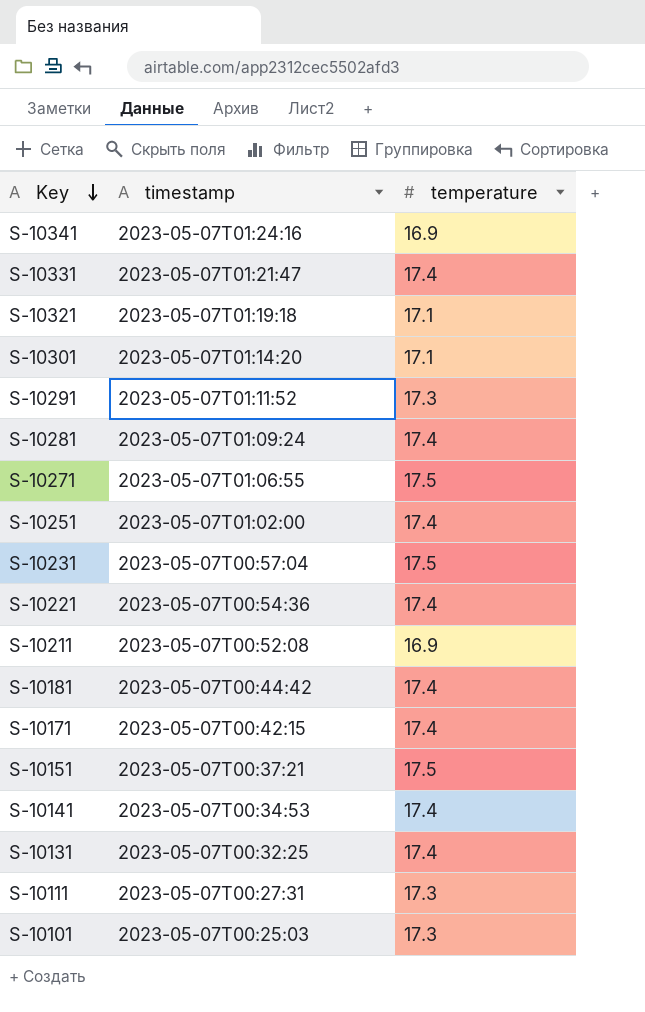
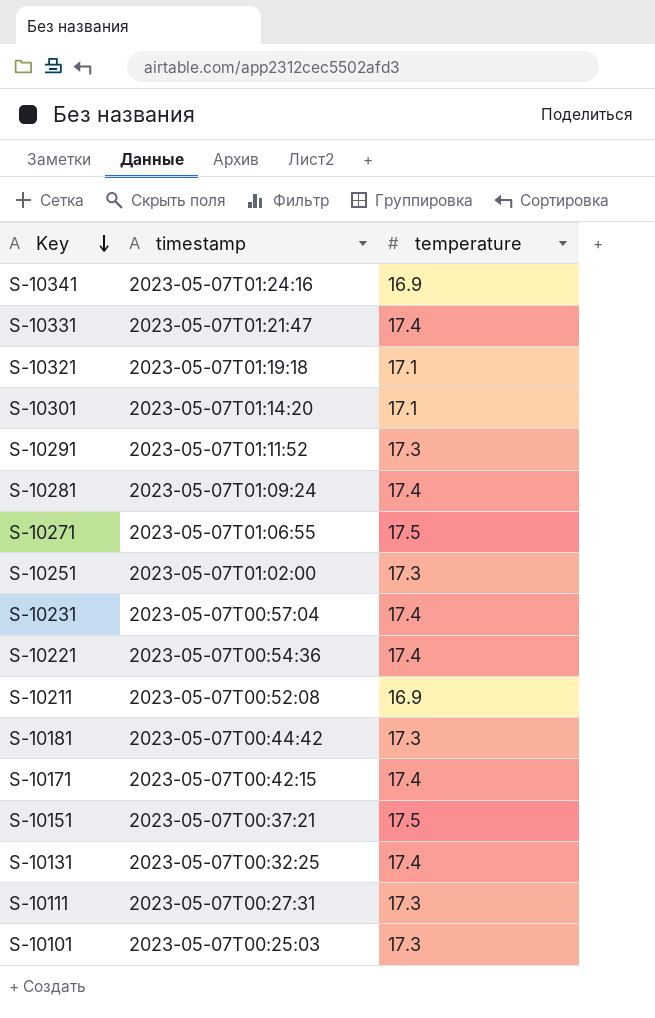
row S-10141: 2023-05-07T00:34:53 | 17.4 -> none
S-10251 | temperature: 17.4 -> 17.3
S-10231 | temperature: 17.5 -> 17.4
S-10181 | temperature: 17.4 -> 17.3

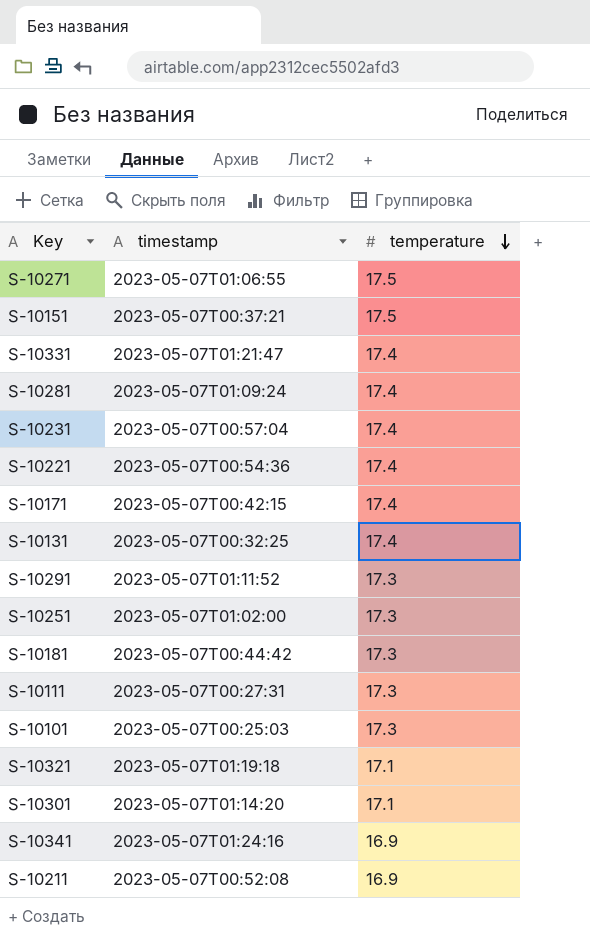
row order: Key descending -> temperature descending

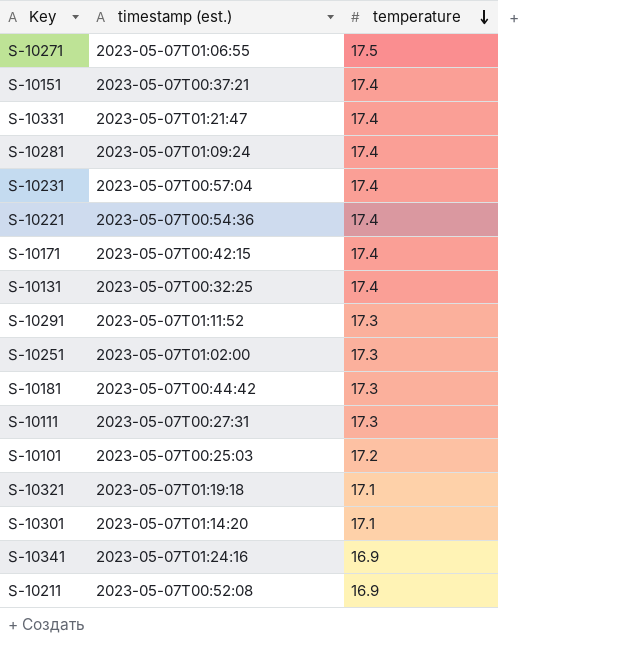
column name: timestamp -> timestamp (est.)
S-10151 | temperature: 17.5 -> 17.4
S-10101 | temperature: 17.3 -> 17.2

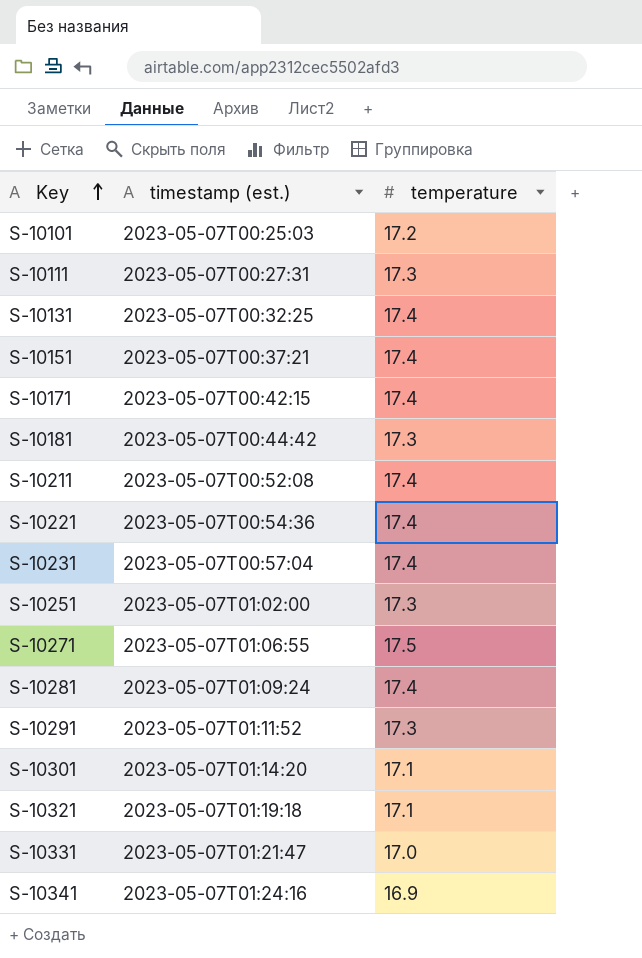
row order: temperature descending -> Key ascending
S-10211 | temperature: 16.9 -> 17.4
S-10331 | temperature: 17.4 -> 17.0

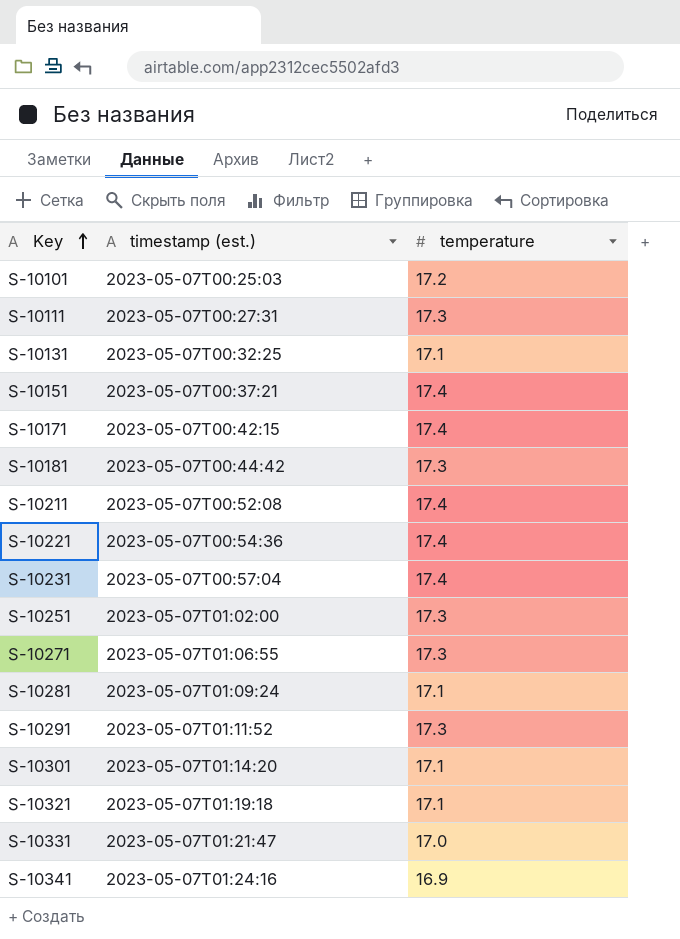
S-10131 | temperature: 17.4 -> 17.1
S-10271 | temperature: 17.5 -> 17.3
S-10281 | temperature: 17.4 -> 17.1

